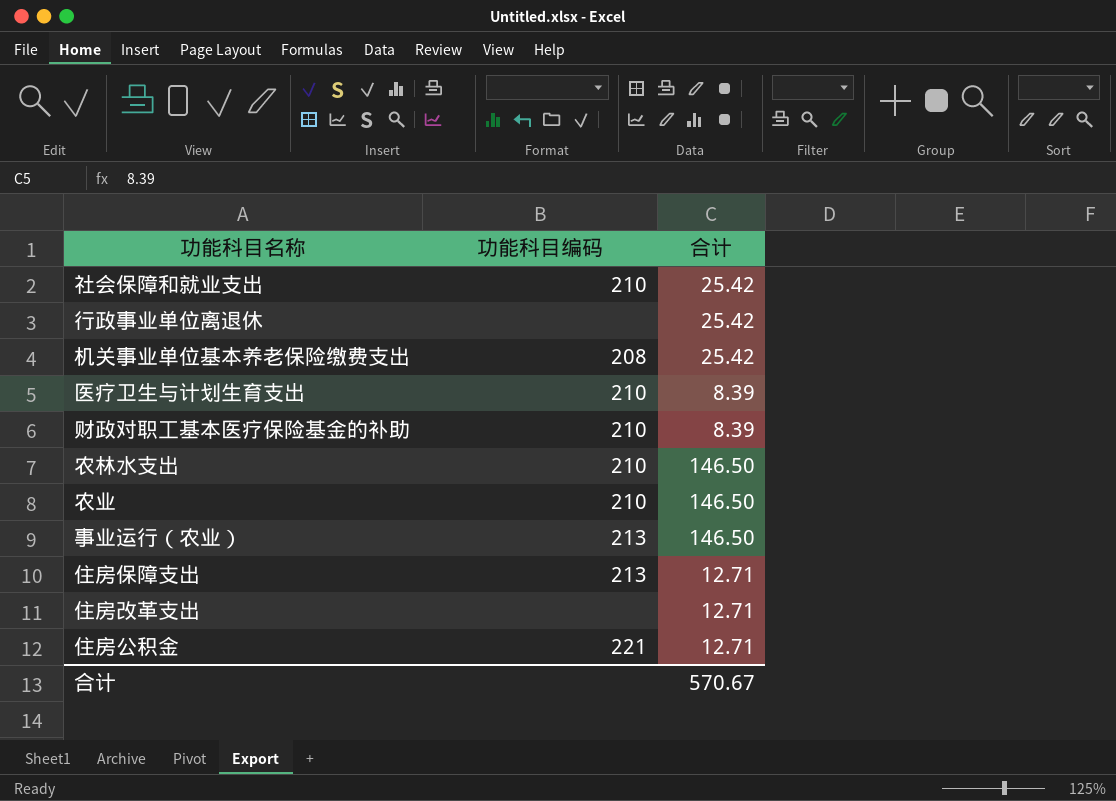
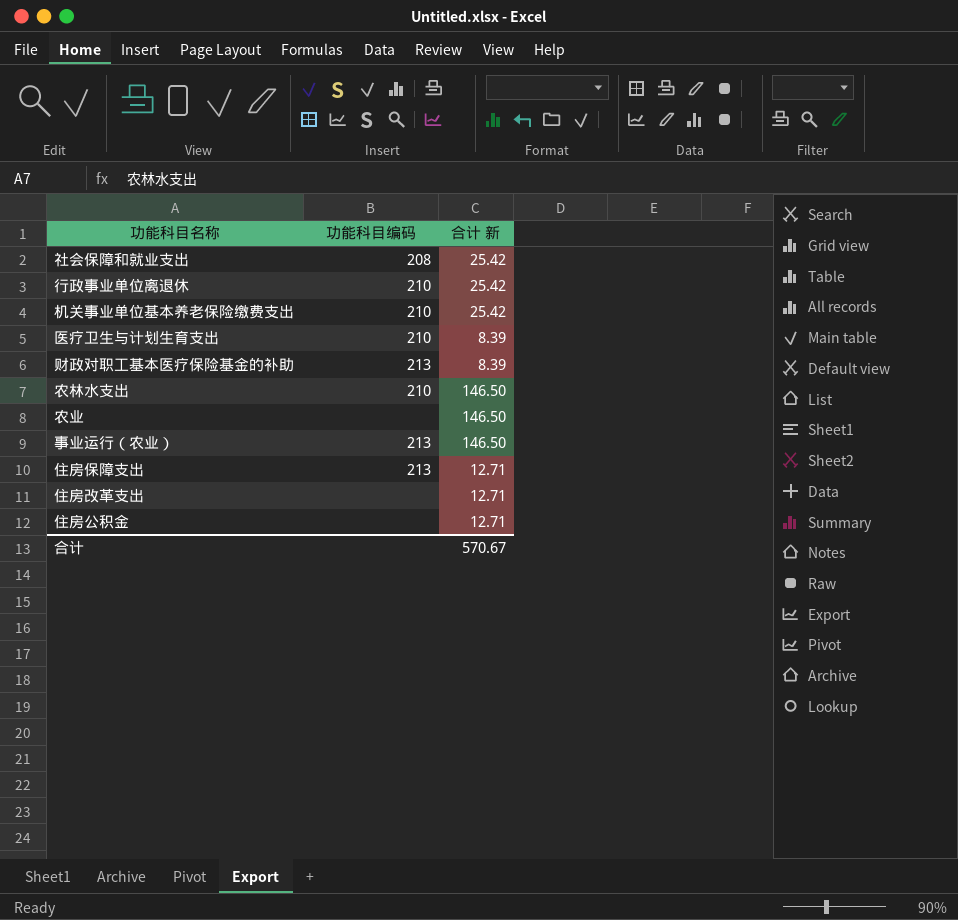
column name: 合计 -> 合计 新
社会保障和就业支出 | 功能科目编码: 210 -> 208
行政事业单位离退休 | 功能科目编码: none -> 210
机关事业单位基本养老保险缴费支出 | 功能科目编码: 208 -> 210
财政对职工基本医疗保险基金的补助 | 功能科目编码: 210 -> 213
农业 | 功能科目编码: 210 -> none
住房公积金 | 功能科目编码: 221 -> none

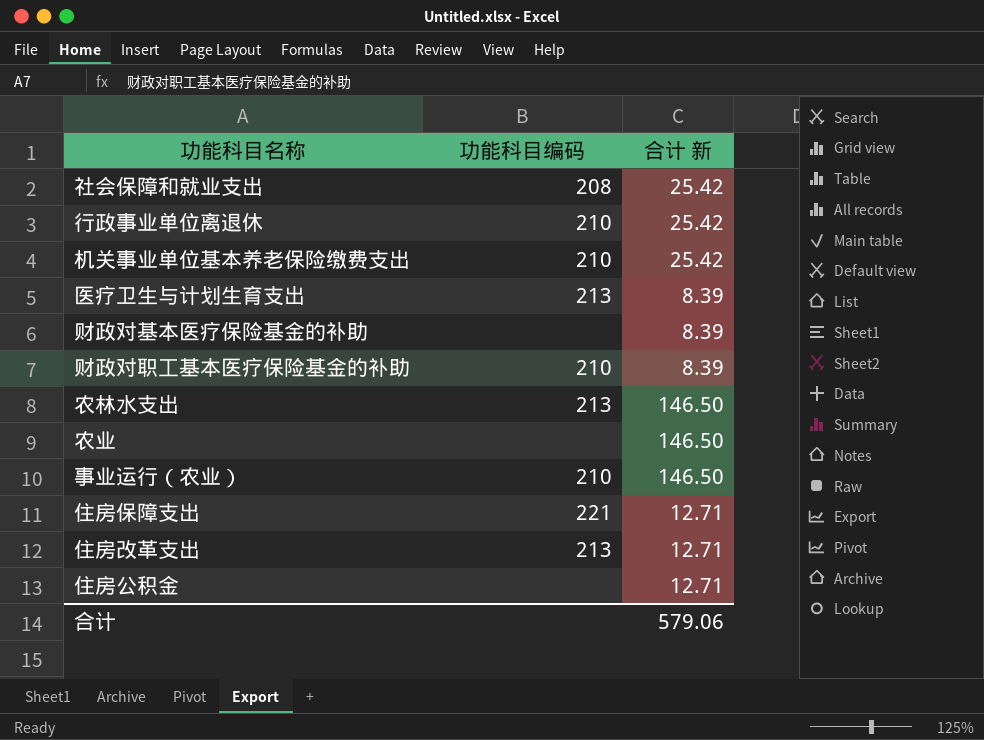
医疗卫生与计划生育支出 | 功能科目编码: 210 -> 213
row 财政对基本医疗保险基金的补助: none -> none | 8.39
财政对职工基本医疗保险基金的补助 | 功能科目编码: 213 -> 210
农林水支出 | 功能科目编码: 210 -> 213
事业运行（农业） | 功能科目编码: 213 -> 210
住房保障支出 | 功能科目编码: 213 -> 221
住房改革支出 | 功能科目编码: none -> 213
合计 | 合计 新: 570.67 -> 579.06

